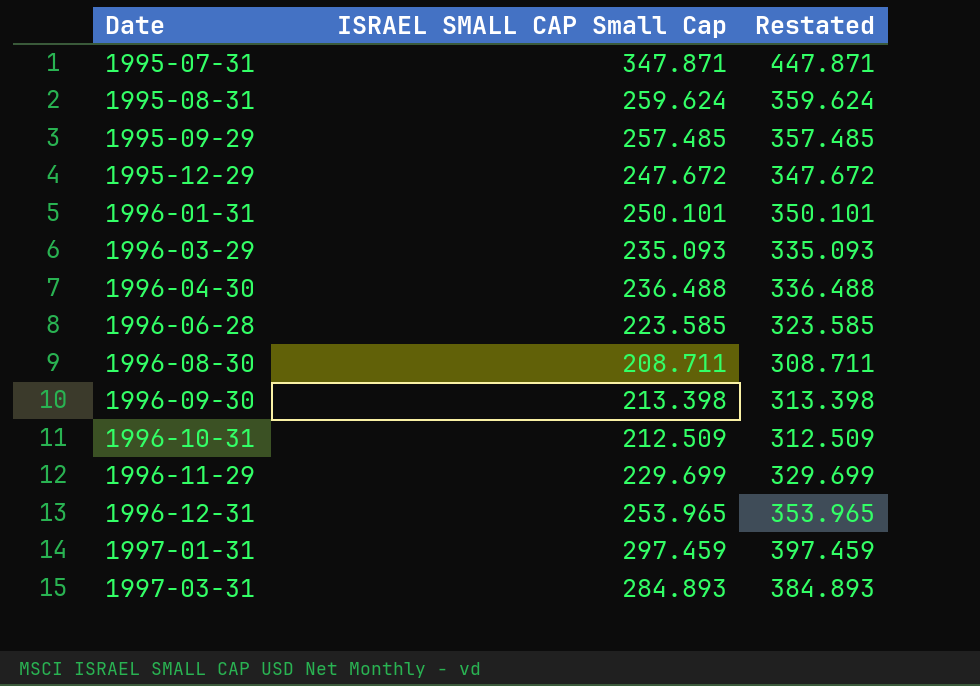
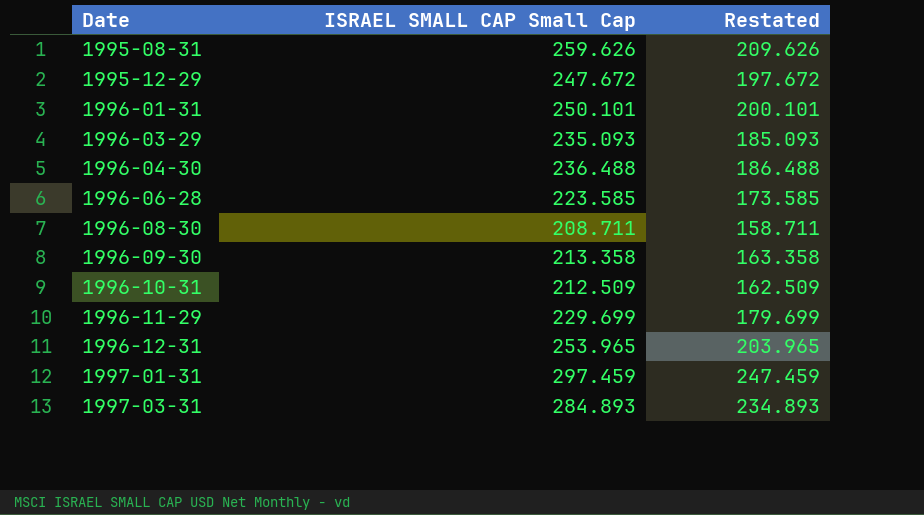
column Restated | formula: [ISRAEL SMALL CAP Small Cap] + 100 -> [ISRAEL SMALL CAP Small Cap] - 50
row 1995-07-31: 347.871 | 447.871 -> none
row 1995-09-29: 257.485 | 357.485 -> none
1995-08-31 | ISRAEL SMALL CAP Small Cap: 259.624 -> 259.626
1996-09-30 | ISRAEL SMALL CAP Small Cap: 213.398 -> 213.358

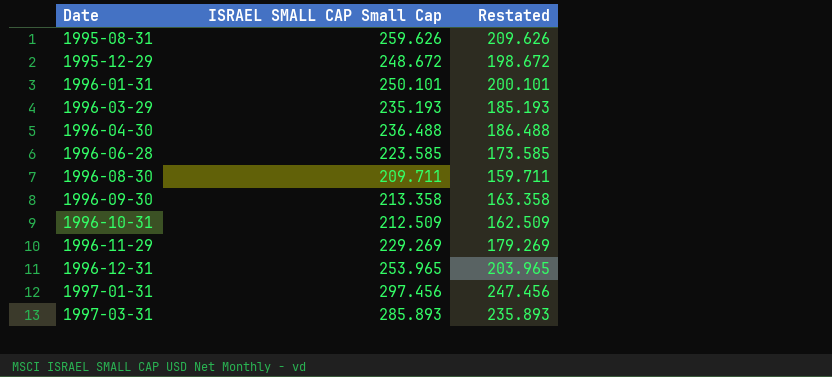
1995-12-29 | ISRAEL SMALL CAP Small Cap: 247.672 -> 248.672
1995-12-29 | Restated: 197.672 -> 198.672
1996-03-29 | ISRAEL SMALL CAP Small Cap: 235.093 -> 235.193
1996-03-29 | Restated: 185.093 -> 185.193
1996-08-30 | ISRAEL SMALL CAP Small Cap: 208.711 -> 209.711
1996-08-30 | Restated: 158.711 -> 159.711
1996-11-29 | ISRAEL SMALL CAP Small Cap: 229.699 -> 229.269
1996-11-29 | Restated: 179.699 -> 179.269
1997-01-31 | ISRAEL SMALL CAP Small Cap: 297.459 -> 297.456
1997-01-31 | Restated: 247.459 -> 247.456
1997-03-31 | ISRAEL SMALL CAP Small Cap: 284.893 -> 285.893
1997-03-31 | Restated: 234.893 -> 235.893

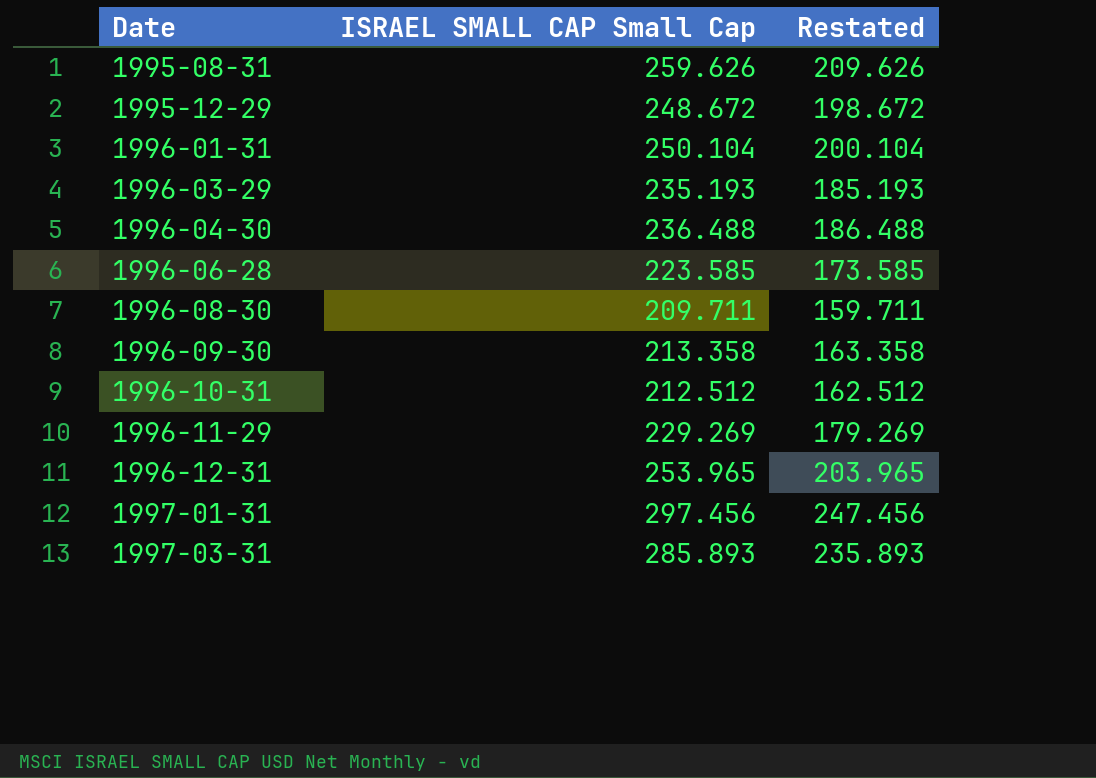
1996-01-31 | ISRAEL SMALL CAP Small Cap: 250.101 -> 250.104
1996-01-31 | Restated: 200.101 -> 200.104
1996-10-31 | ISRAEL SMALL CAP Small Cap: 212.509 -> 212.512
1996-10-31 | Restated: 162.509 -> 162.512

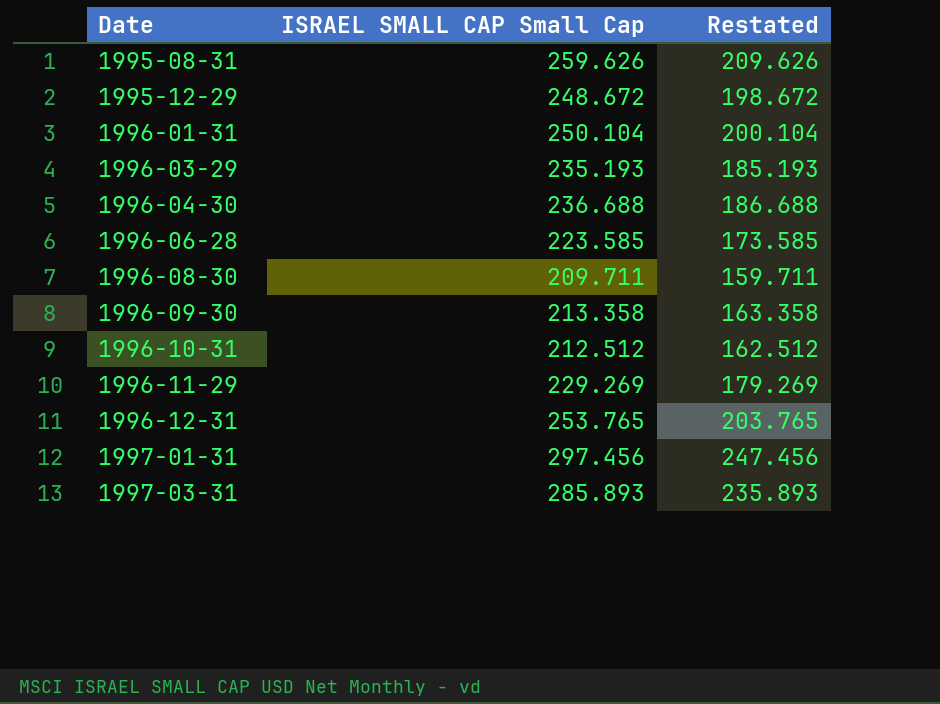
1996-04-30 | ISRAEL SMALL CAP Small Cap: 236.488 -> 236.688
1996-04-30 | Restated: 186.488 -> 186.688
1996-12-31 | ISRAEL SMALL CAP Small Cap: 253.965 -> 253.765
1996-12-31 | Restated: 203.965 -> 203.765

